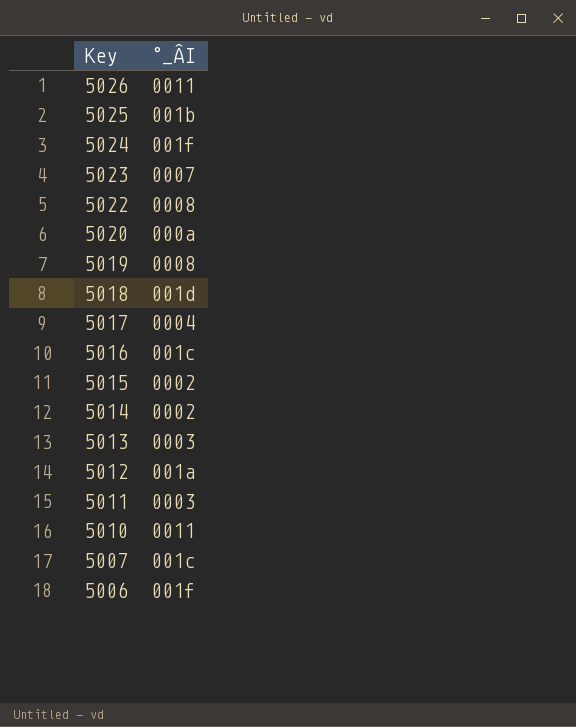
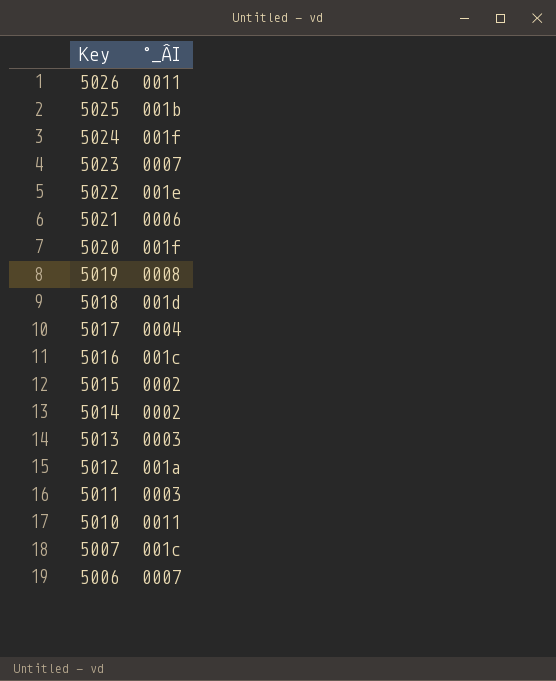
5022 | °_ÂI: 0008 -> 001e
row 5021: none -> 0006
5020 | °_ÂI: 000a -> 001f
5006 | °_ÂI: 001f -> 0007

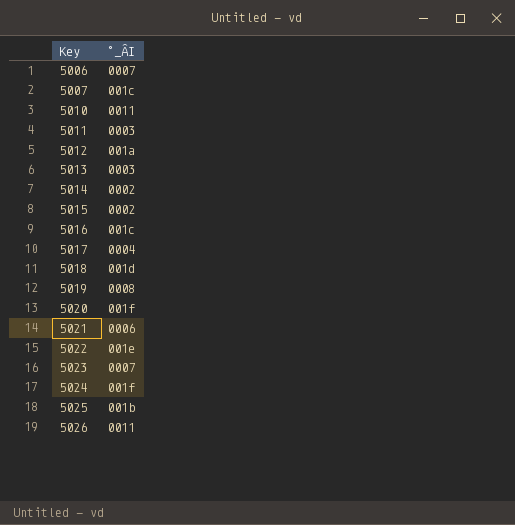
row order: Key descending -> Key ascending

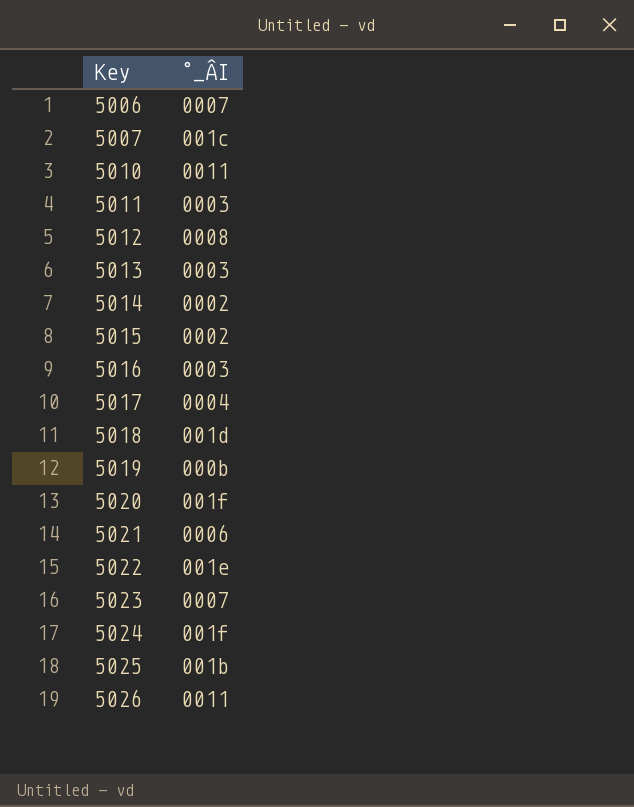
5012 | °_ÂI: 001a -> 0008
5016 | °_ÂI: 001c -> 0003
5019 | °_ÂI: 0008 -> 000b

